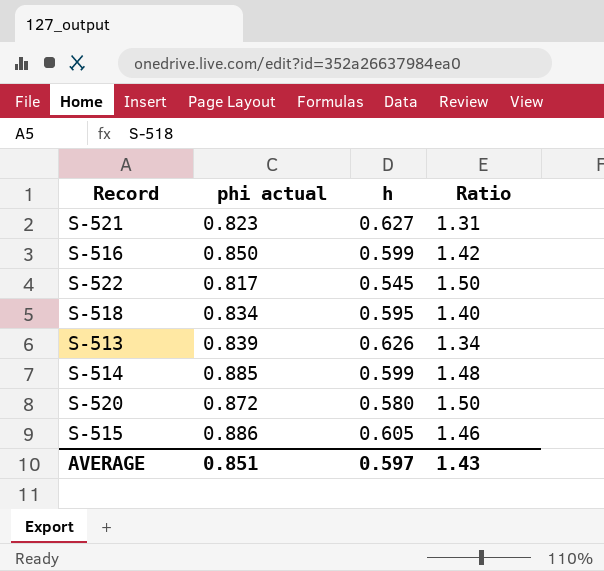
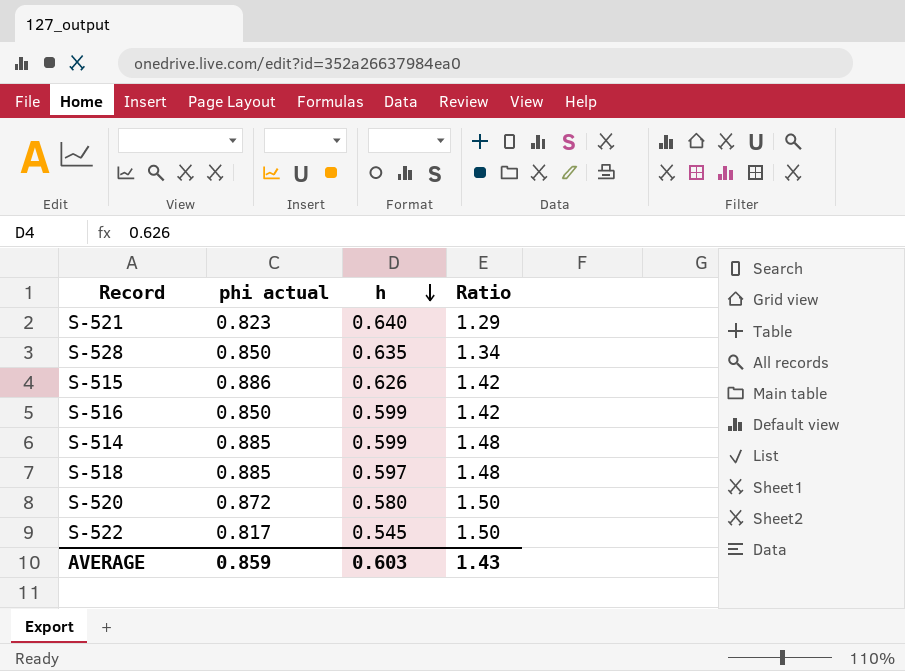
row order: none -> h descending
row S-513: 0.839 | 0.626 | 1.34 -> none
S-521 | h: 0.627 -> 0.640
S-521 | Ratio: 1.31 -> 1.29
row S-528: none -> 0.850 | 0.635 | 1.34
S-515 | h: 0.605 -> 0.626
S-515 | Ratio: 1.46 -> 1.42
S-518 | phi actual: 0.834 -> 0.885
S-518 | h: 0.595 -> 0.597
S-518 | Ratio: 1.40 -> 1.48
AVERAGE | phi actual: 0.851 -> 0.859
AVERAGE | h: 0.597 -> 0.603

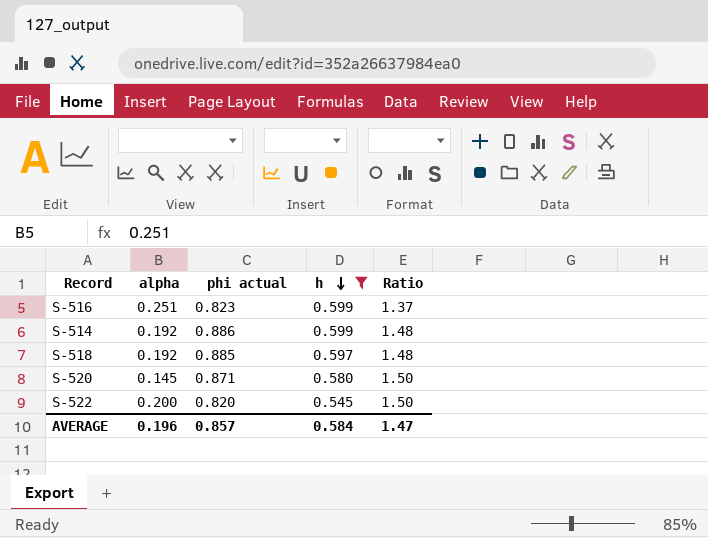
filter: none -> h <= 0.599
column alpha | position: none -> 2
S-516 | phi actual: 0.850 -> 0.823
S-516 | Ratio: 1.42 -> 1.37
S-514 | phi actual: 0.885 -> 0.886
S-520 | phi actual: 0.872 -> 0.871
S-522 | phi actual: 0.817 -> 0.820
AVERAGE | phi actual: 0.859 -> 0.857
AVERAGE | h: 0.603 -> 0.584
AVERAGE | Ratio: 1.43 -> 1.47

